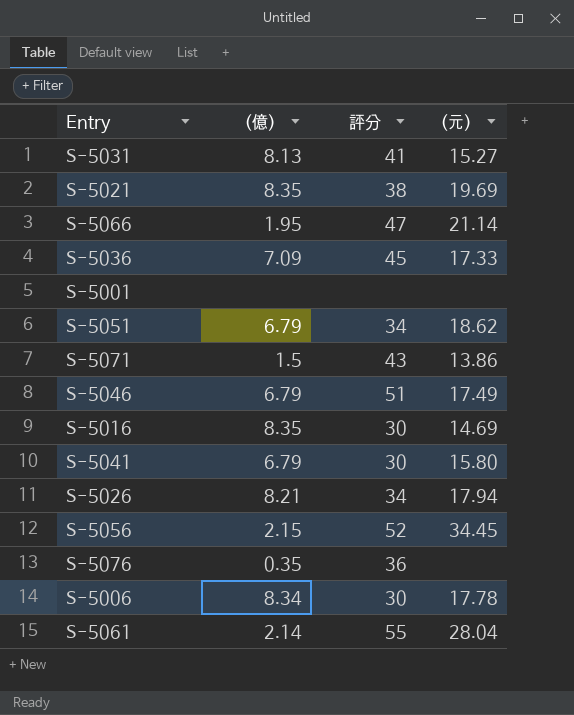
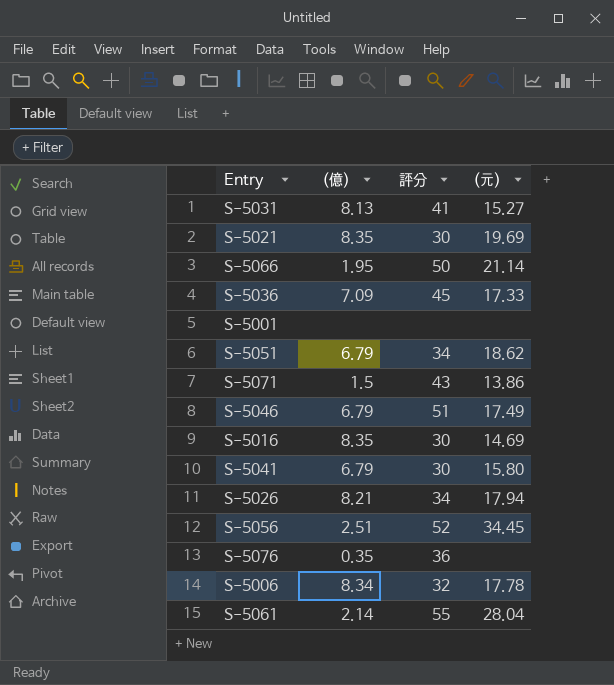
S-5021 | 評分: 38 -> 30
S-5066 | 評分: 47 -> 50
S-5056 | (億): 2.15 -> 2.51
S-5006 | 評分: 30 -> 32

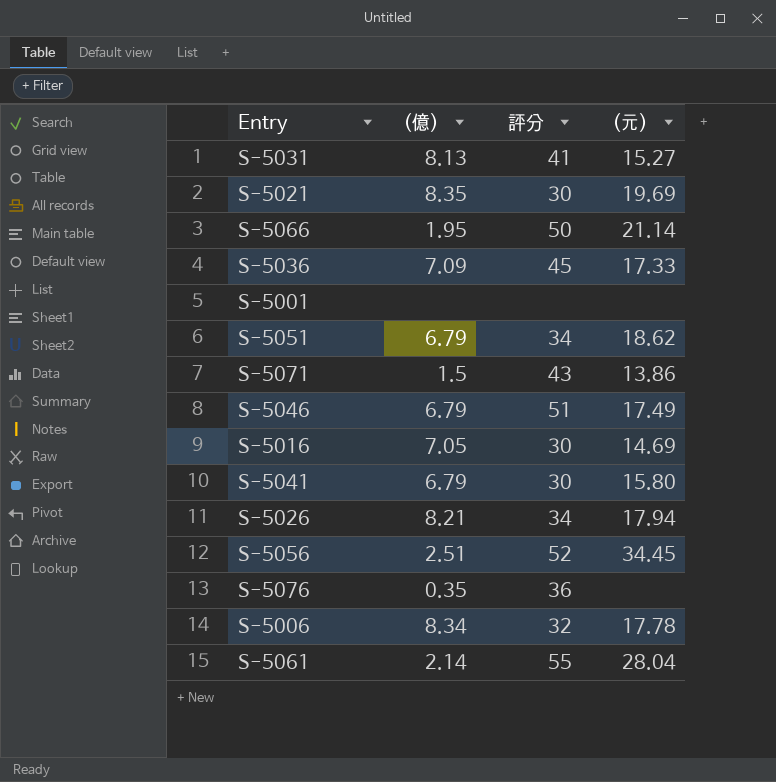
S-5016 | (億): 8.35 -> 7.05

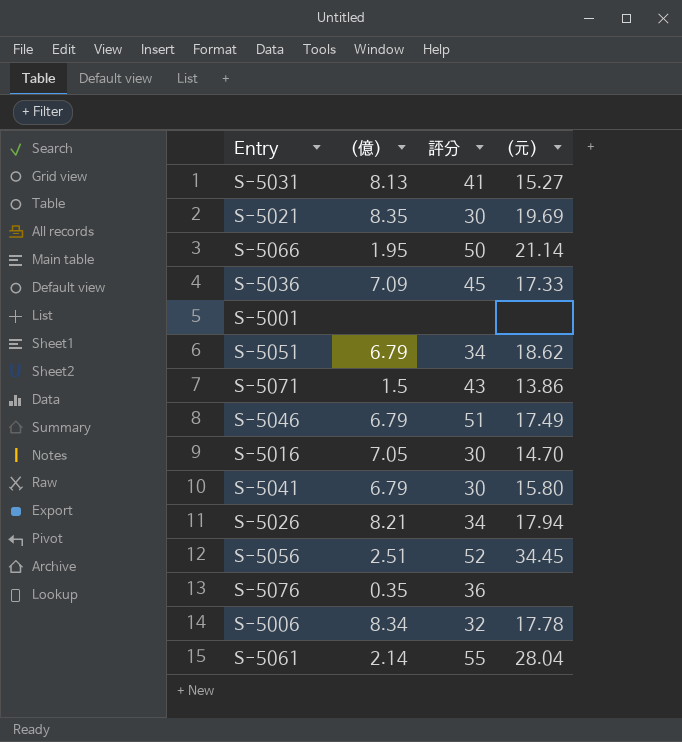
S-5016 | (元): 14.69 -> 14.70

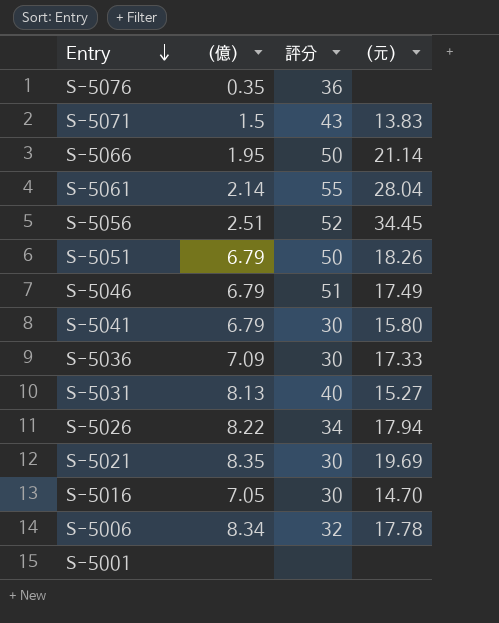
row order: none -> Entry descending
S-5071 | (元): 13.86 -> 13.83
S-5051 | 評分: 34 -> 50
S-5051 | (元): 18.62 -> 18.26
S-5036 | 評分: 45 -> 30
S-5031 | 評分: 41 -> 40
S-5026 | (億): 8.21 -> 8.22

